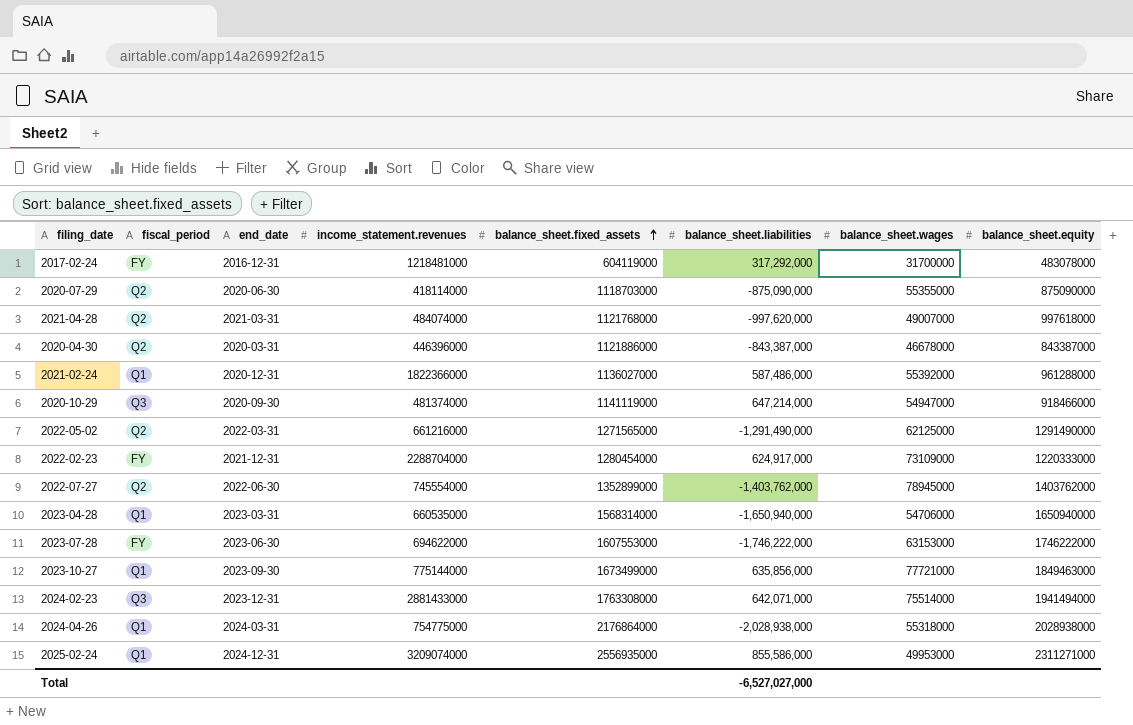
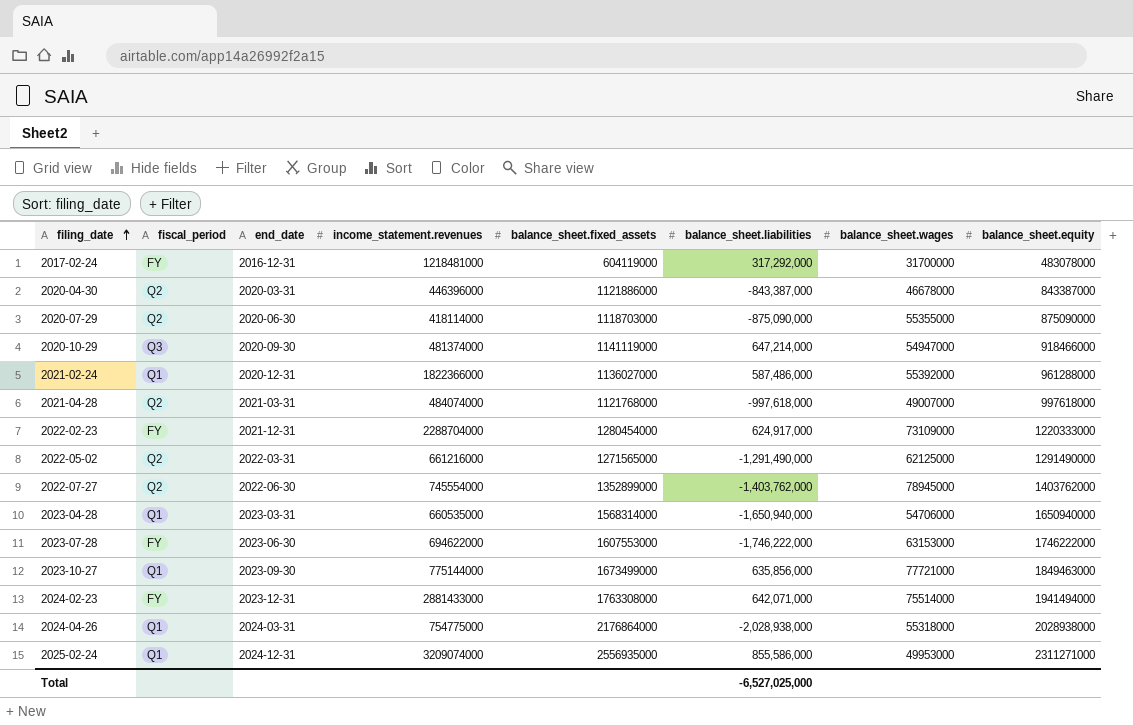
row order: balance_sheet.fixed_assets ascending -> filing_date ascending
2021-04-28 | balance_sheet.liabilities: -997,620,000 -> -997,618,000
2024-02-23 | fiscal_period: Q3 -> FY
Total | balance_sheet.liabilities: -6,527,027,000 -> -6,527,025,000

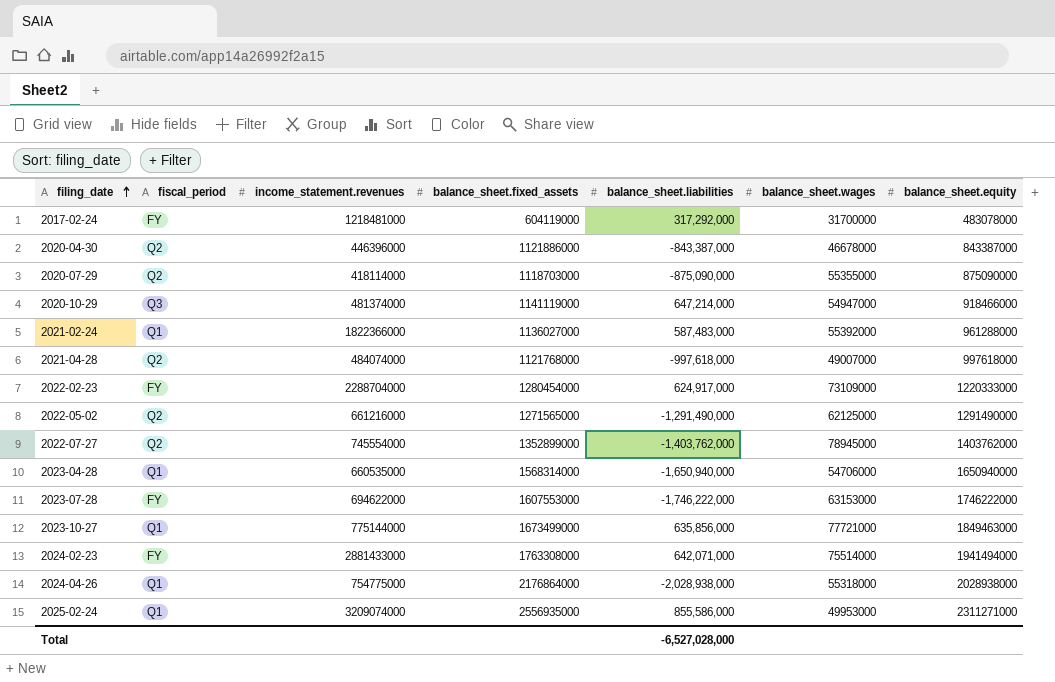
column end_date | position: 3 -> none
2021-02-24 | balance_sheet.liabilities: 587,486,000 -> 587,483,000
Total | balance_sheet.liabilities: -6,527,025,000 -> -6,527,028,000

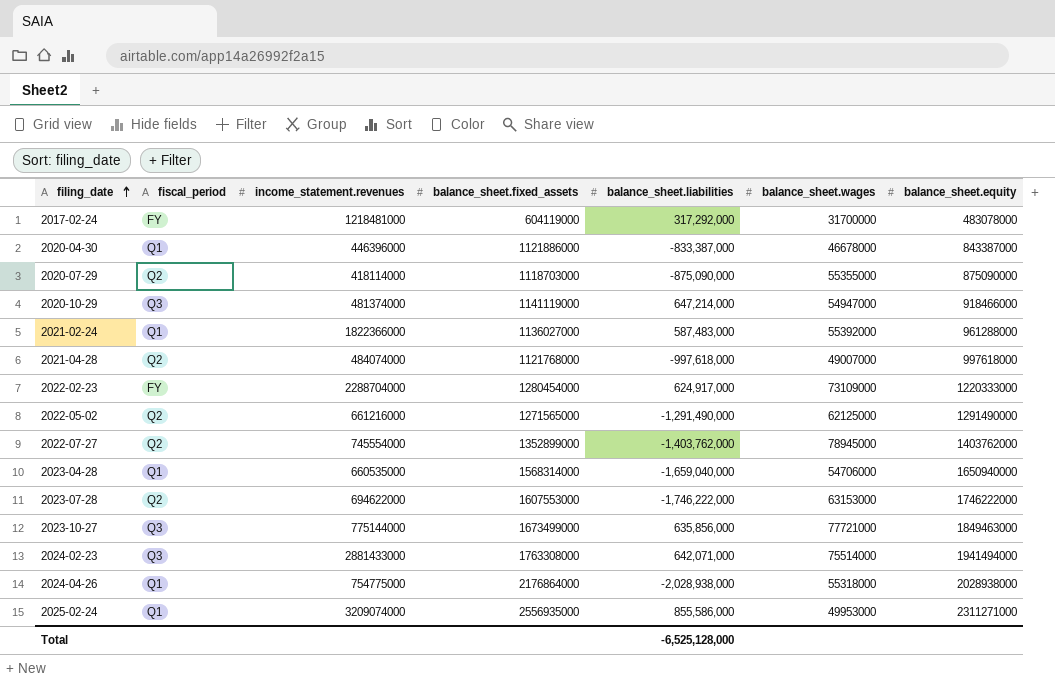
2020-04-30 | fiscal_period: Q2 -> Q1
2020-04-30 | balance_sheet.liabilities: -843,387,000 -> -833,387,000
2023-04-28 | balance_sheet.liabilities: -1,650,940,000 -> -1,659,040,000
2023-07-28 | fiscal_period: FY -> Q2
2023-10-27 | fiscal_period: Q1 -> Q3
2024-02-23 | fiscal_period: FY -> Q3
Total | balance_sheet.liabilities: -6,527,028,000 -> -6,525,128,000

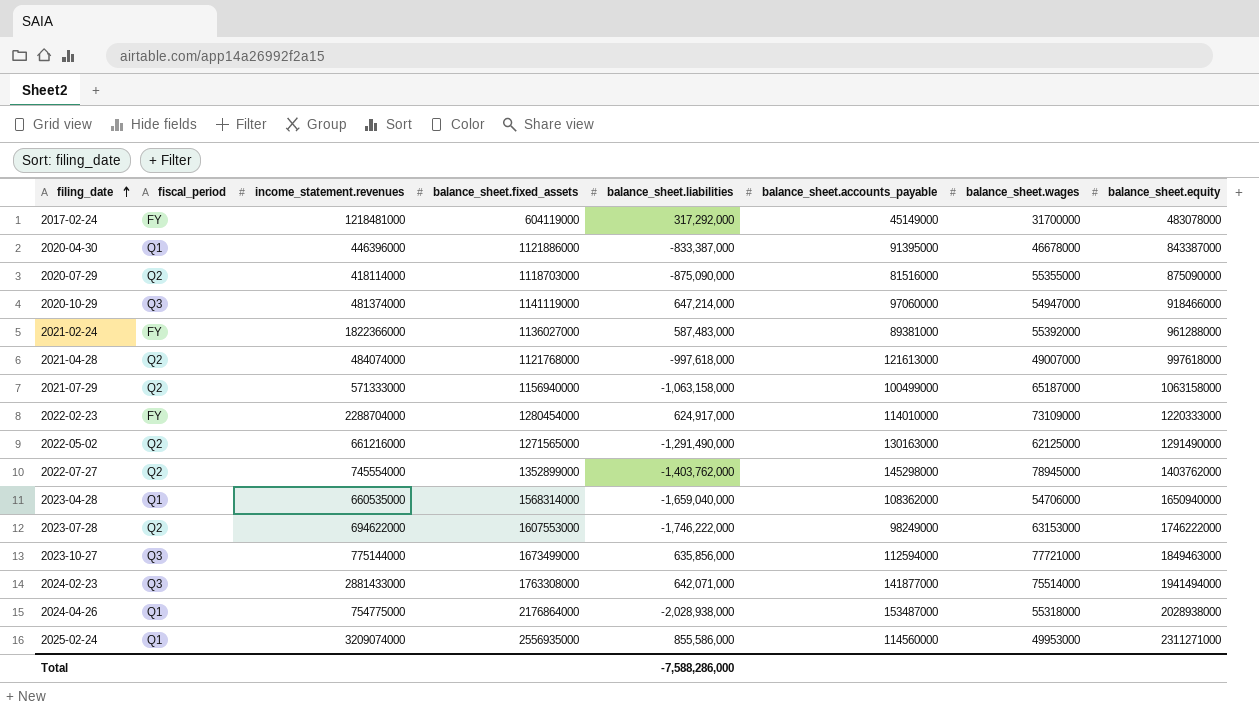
column balance_sheet.accounts_payable | position: none -> 6
2021-02-24 | fiscal_period: Q1 -> FY
row 2021-07-29: none -> Q2 | 571333000 | 1156940000 | -1,063,158,000 | 100499000 | 65187000 | 1063158000
Total | balance_sheet.liabilities: -6,525,128,000 -> -7,588,286,000

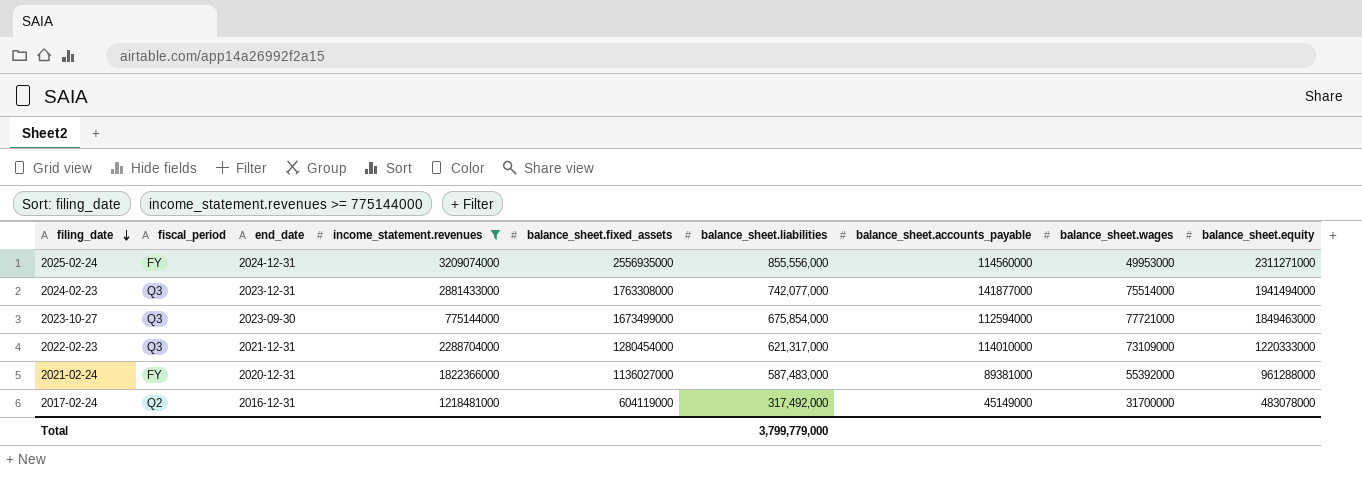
filter: none -> income_statement.revenues >= 775144000
row order: filing_date ascending -> filing_date descending
column end_date | position: none -> 3
2025-02-24 | fiscal_period: Q1 -> FY
2025-02-24 | balance_sheet.liabilities: 855,586,000 -> 855,556,000
2024-02-23 | balance_sheet.liabilities: 642,071,000 -> 742,077,000
2023-10-27 | balance_sheet.liabilities: 635,856,000 -> 675,854,000
2022-02-23 | fiscal_period: FY -> Q3
2022-02-23 | balance_sheet.liabilities: 624,917,000 -> 621,317,000
2017-02-24 | fiscal_period: FY -> Q2
2017-02-24 | balance_sheet.liabilities: 317,292,000 -> 317,492,000
Total | balance_sheet.liabilities: -7,588,286,000 -> 3,799,779,000

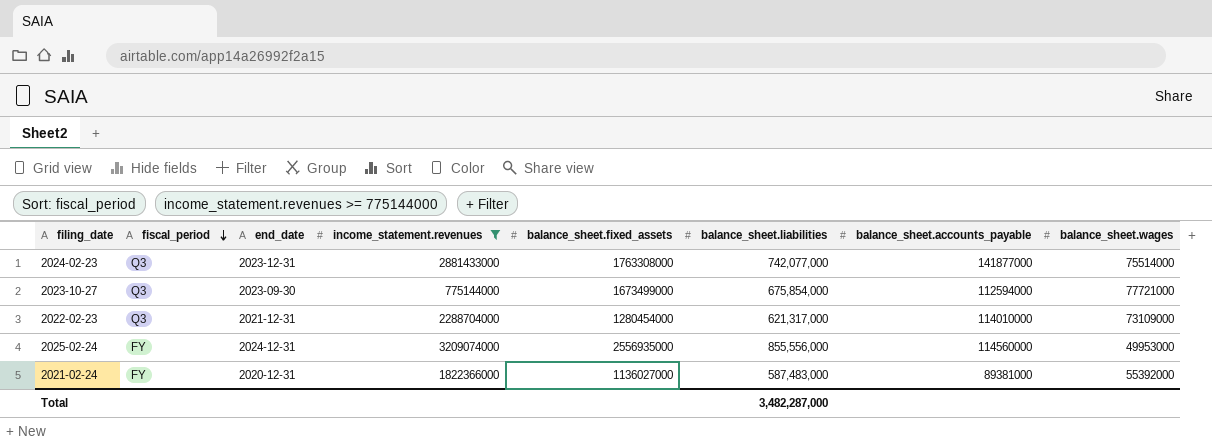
row order: filing_date descending -> fiscal_period descending
column balance_sheet.equity | position: 9 -> none
row 2017-02-24: Q2 | 2016-12-31 | 1218481000 | 604119000 | 317,492,000 | 45149000 | 31700000 | 483078000 -> none
Total | balance_sheet.liabilities: 3,799,779,000 -> 3,482,287,000

